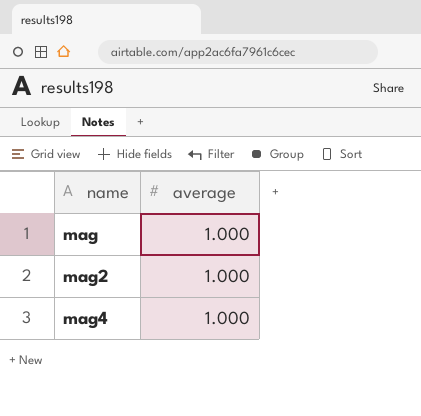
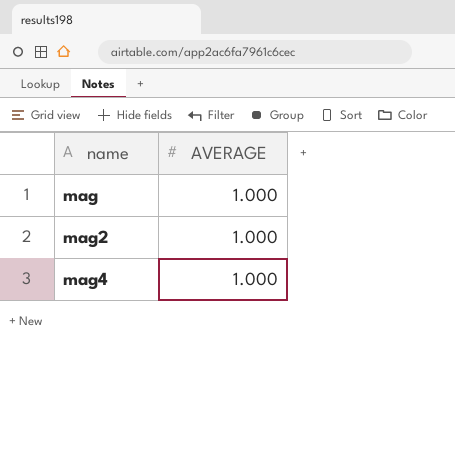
column name: average -> AVERAGE

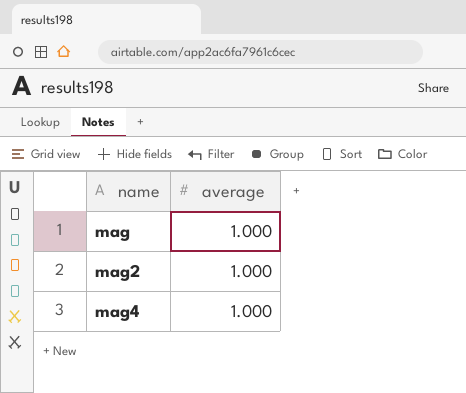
column name: AVERAGE -> average

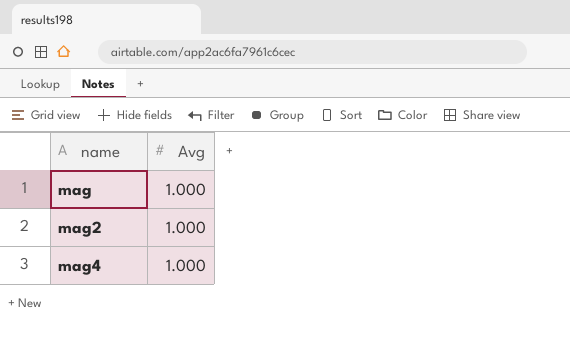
column name: average -> Avg

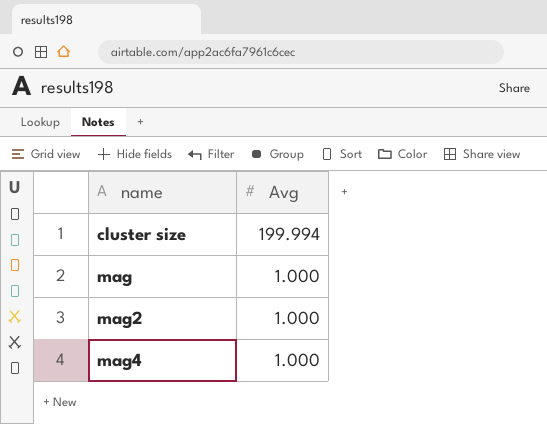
row cluster size: none -> 199.994

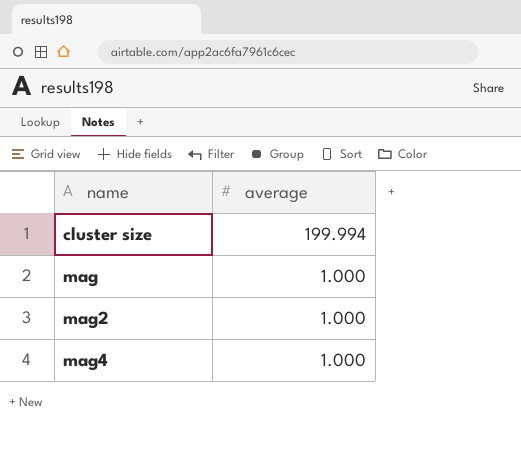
column name: Avg -> average

